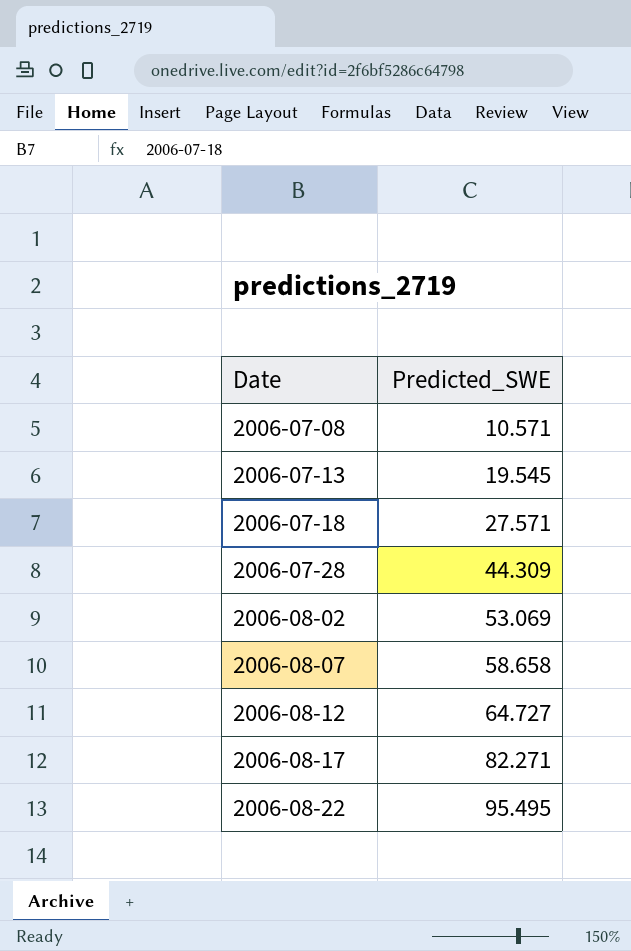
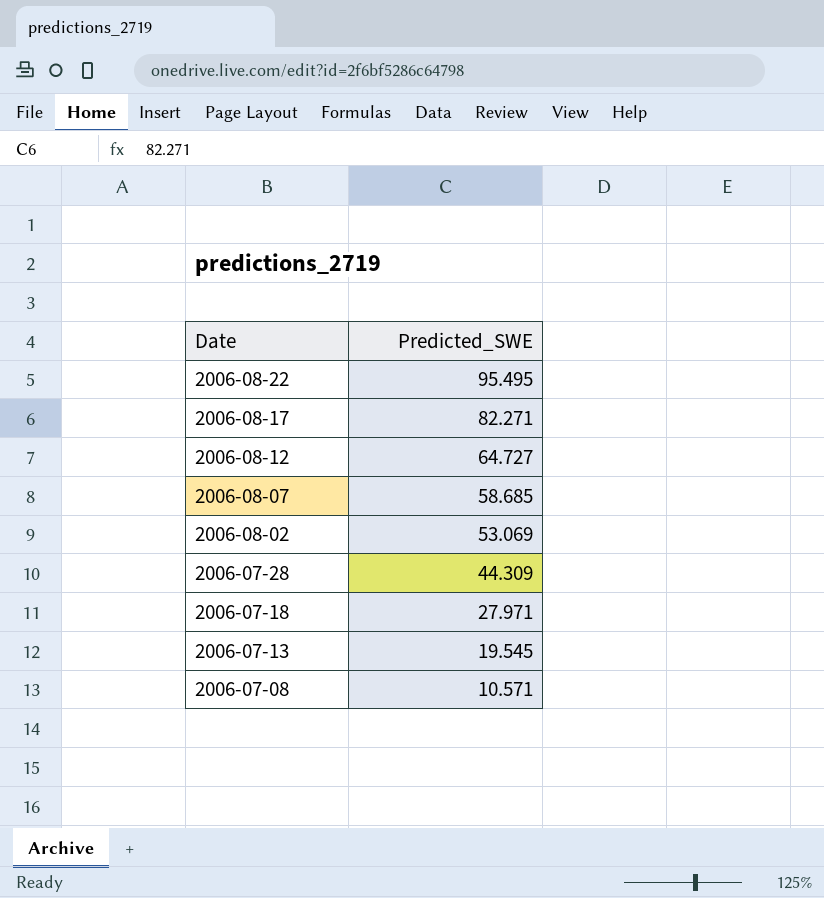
row order: Date ascending -> Date descending
2006-08-07 | Predicted_SWE: 58.658 -> 58.685
2006-07-18 | Predicted_SWE: 27.571 -> 27.971

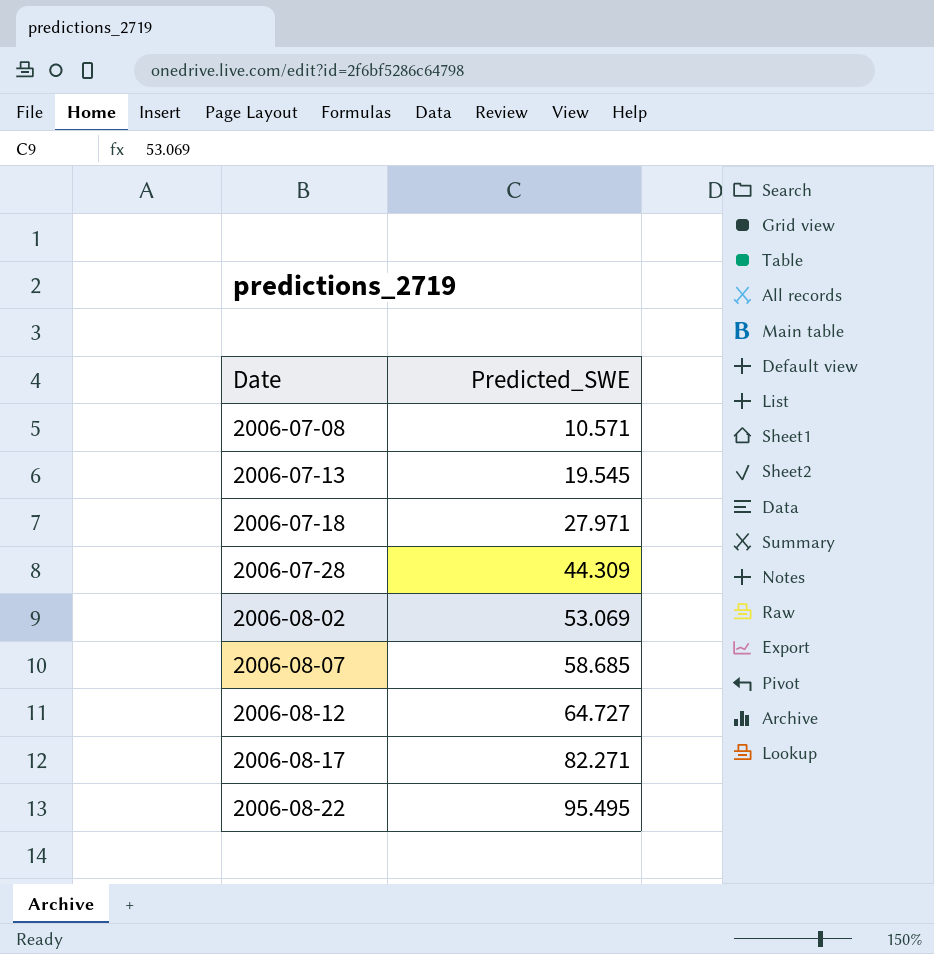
row order: Date descending -> Date ascending

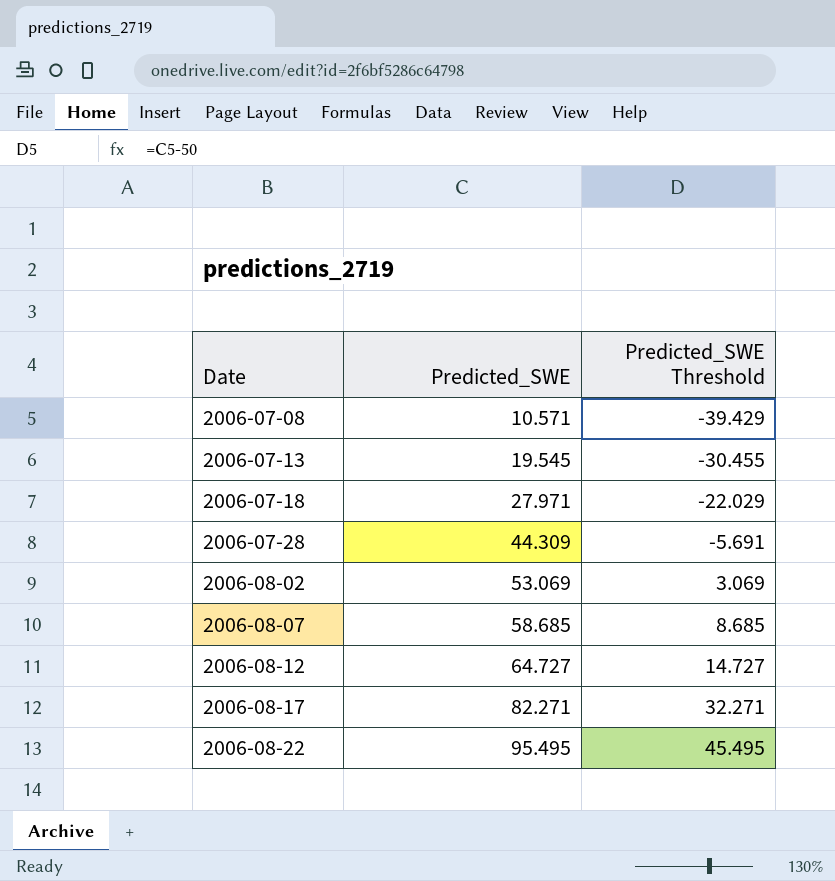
column Predicted_SWE Threshold | formula: none -> [Predicted_SWE] - 50

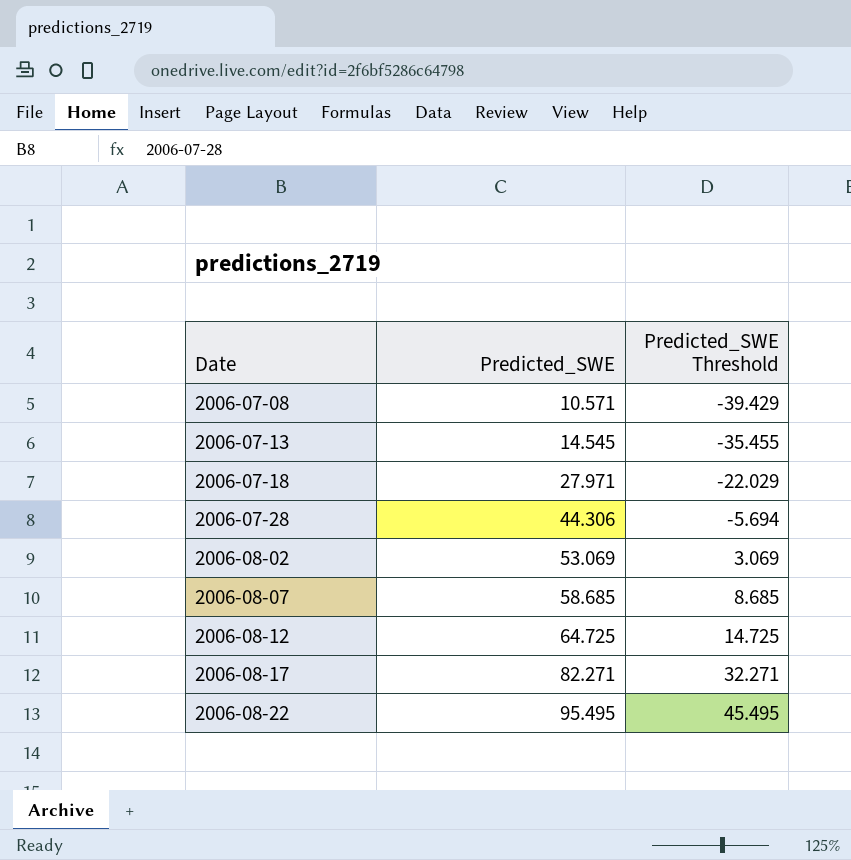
2006-07-13 | Predicted_SWE: 19.545 -> 14.545
2006-07-13 | Predicted_SWE Threshold: -30.455 -> -35.455
2006-07-28 | Predicted_SWE: 44.309 -> 44.306
2006-07-28 | Predicted_SWE Threshold: -5.691 -> -5.694
2006-08-12 | Predicted_SWE: 64.727 -> 64.725
2006-08-12 | Predicted_SWE Threshold: 14.727 -> 14.725

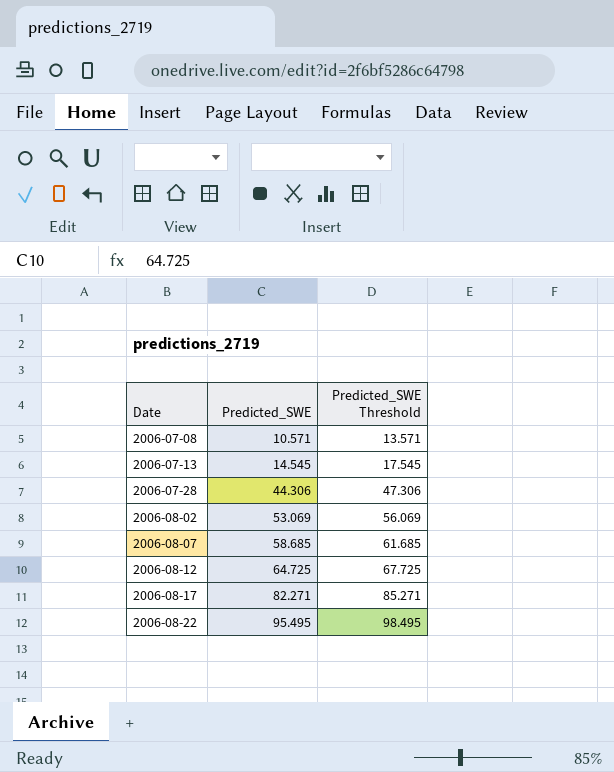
column Predicted_SWE Threshold | formula: [Predicted_SWE] - 50 -> [Predicted_SWE] + 3
row 2006-07-18: 27.971 | -22.029 -> none

